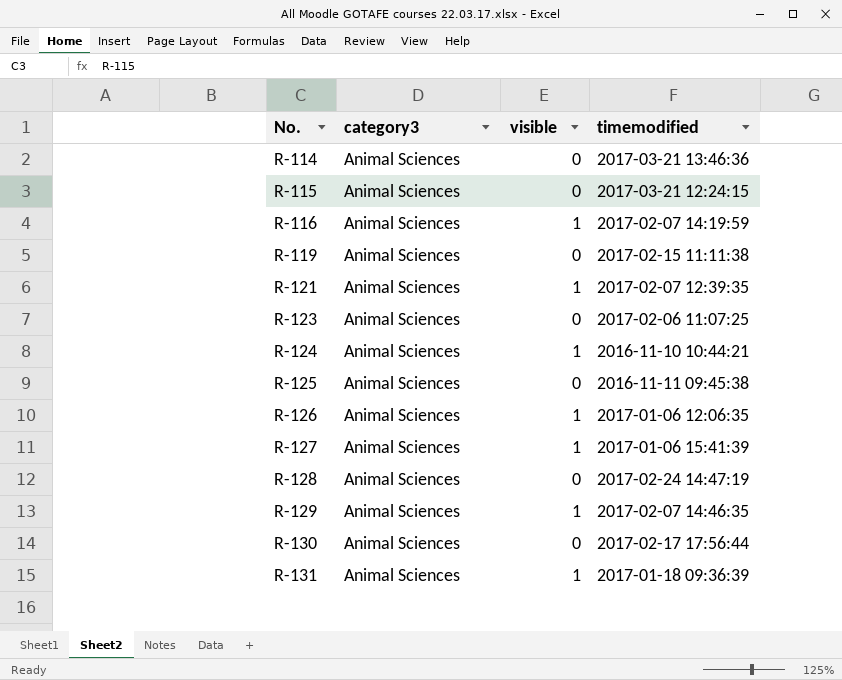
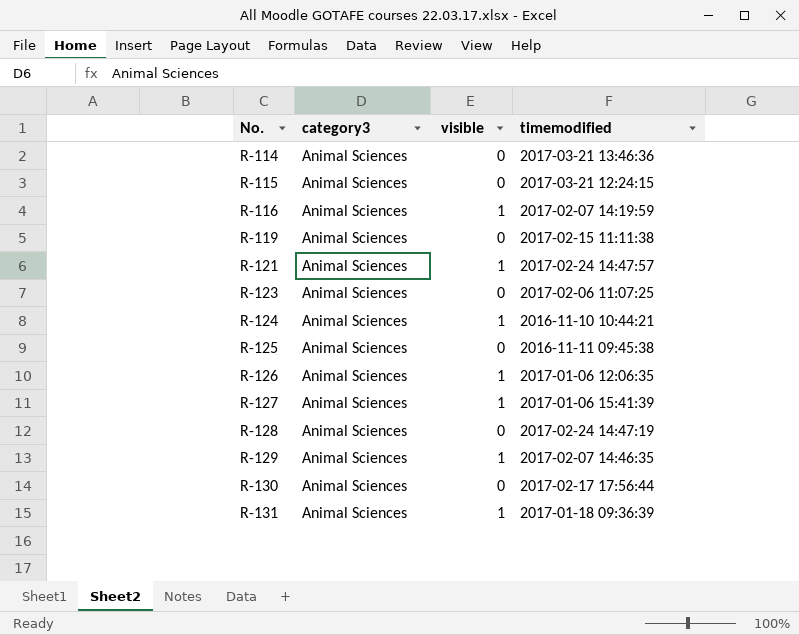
R-121 | timemodified: 2017-02-07 12:39:35 -> 2017-02-24 14:47:57

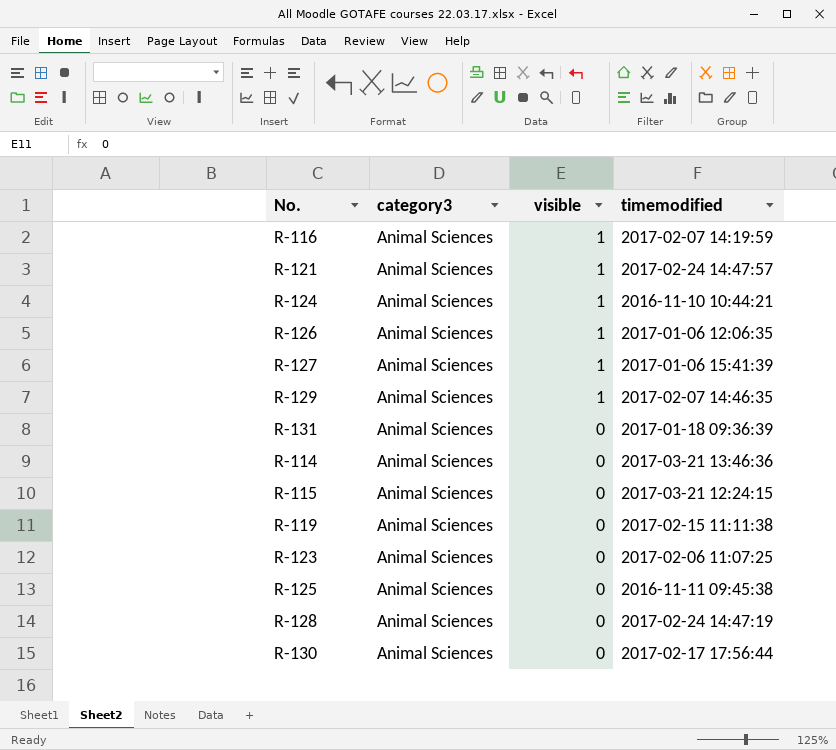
row order: No. ascending -> visible descending
R-131 | visible: 1 -> 0

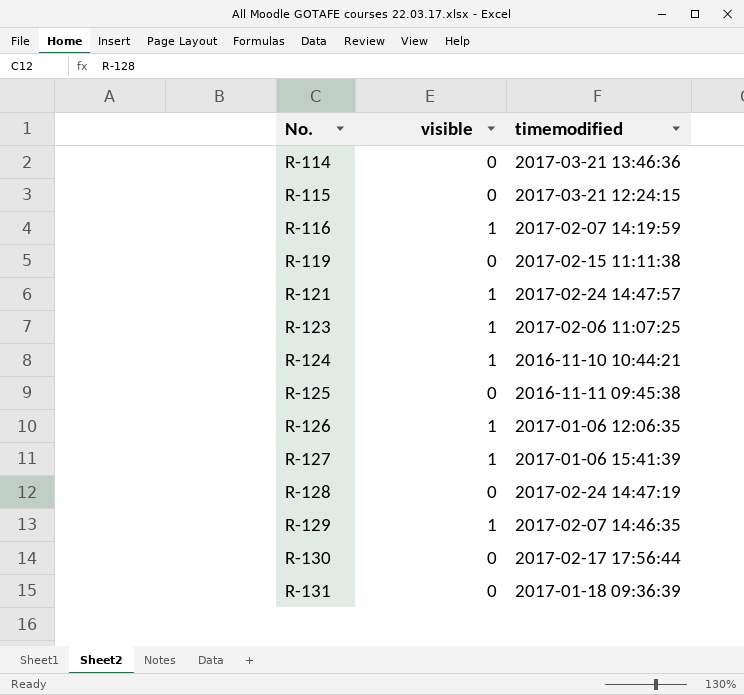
row order: visible descending -> No. ascending
column category3 | position: 2 -> none
R-123 | visible: 0 -> 1

